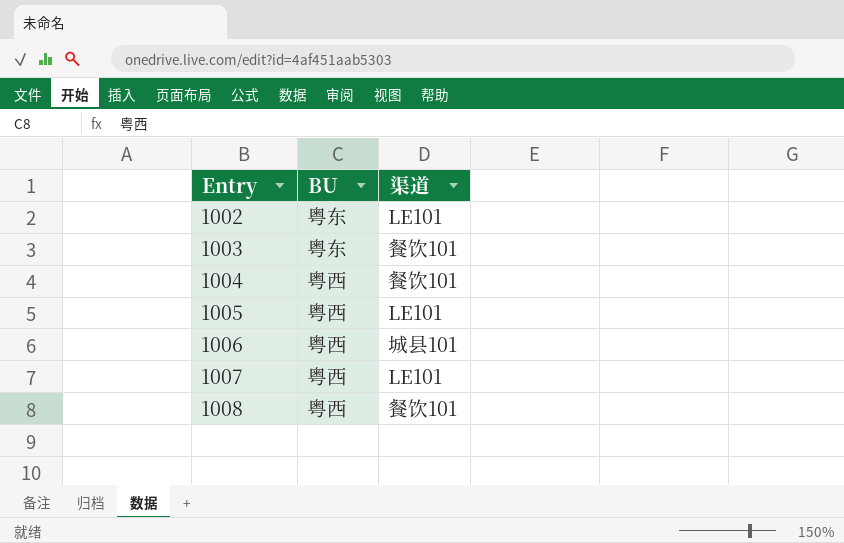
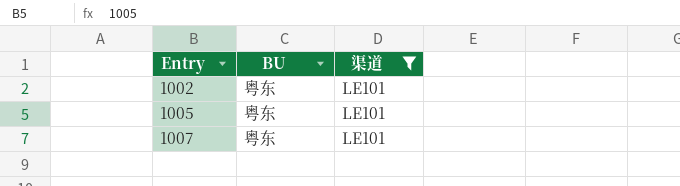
filter: none -> 渠道 = LE101
1005 | BU: 粤西 -> 粤东
1007 | BU: 粤西 -> 粤东

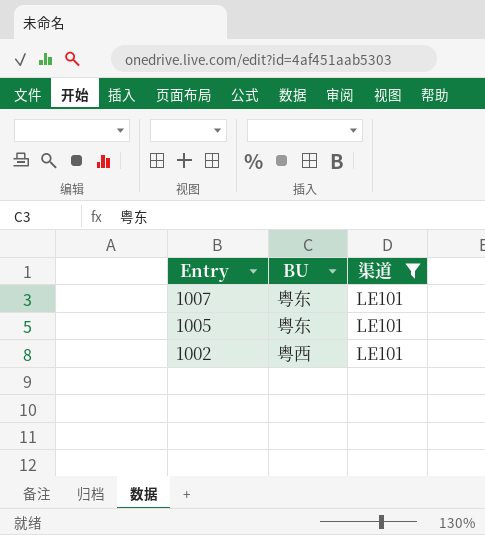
row order: Entry ascending -> Entry descending
1002 | BU: 粤东 -> 粤西

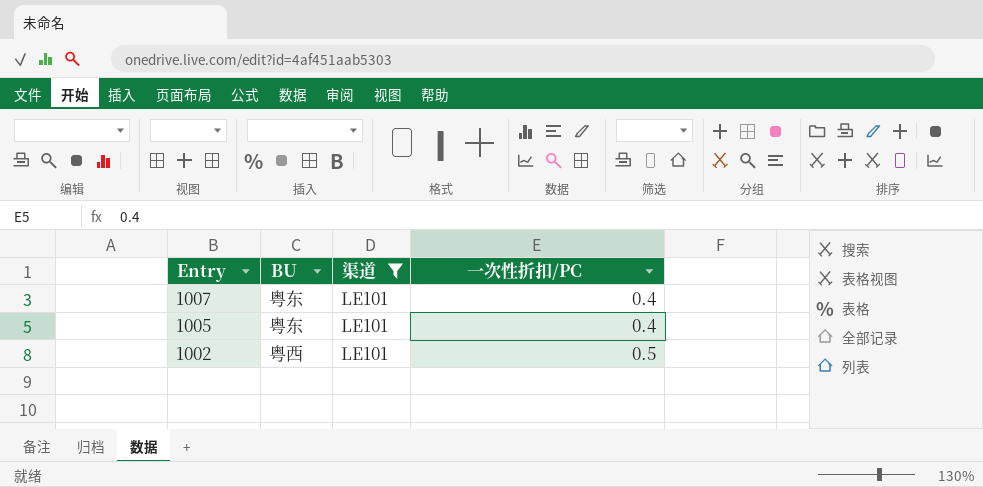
column 一次性折扣/PC | position: none -> 4

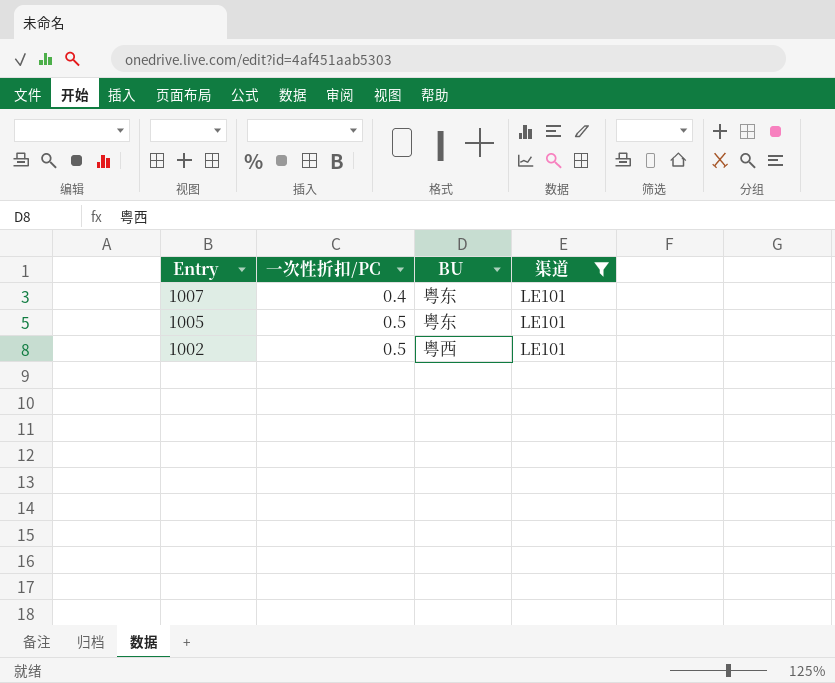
column 一次性折扣/PC | position: 4 -> 2
1005 | 一次性折扣/PC: 0.4 -> 0.5

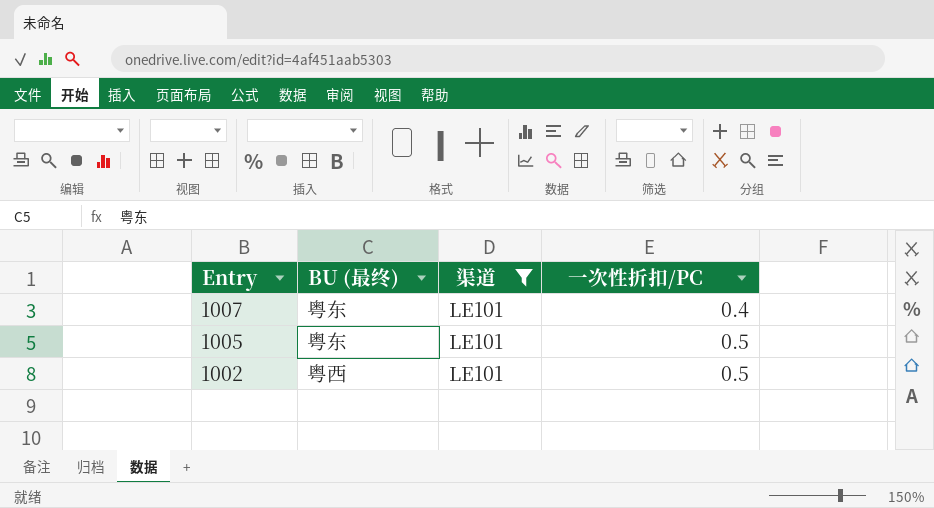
column name: BU -> BU (最终)
column 一次性折扣/PC | position: 2 -> 4

